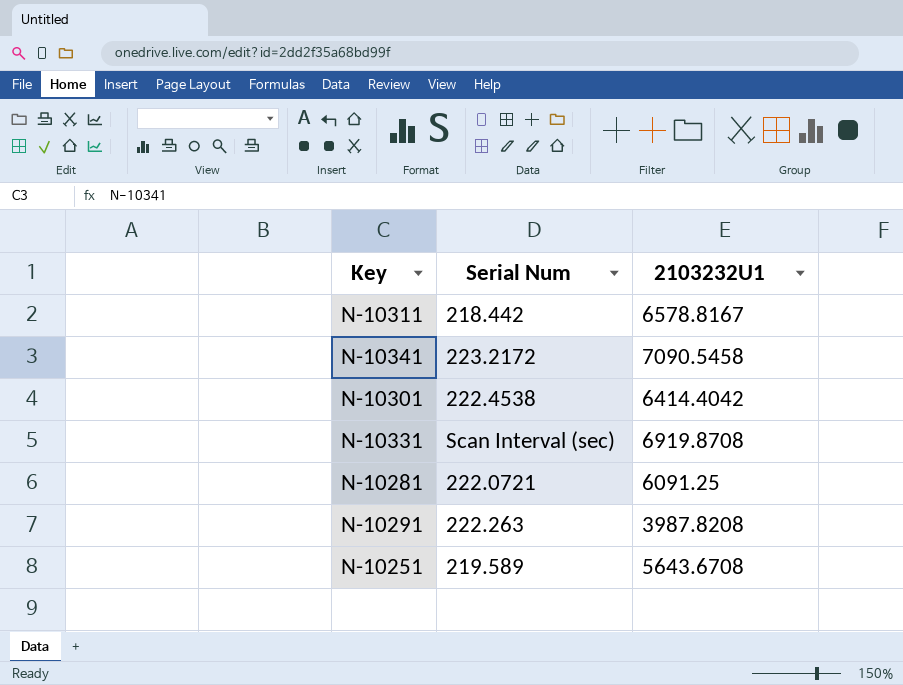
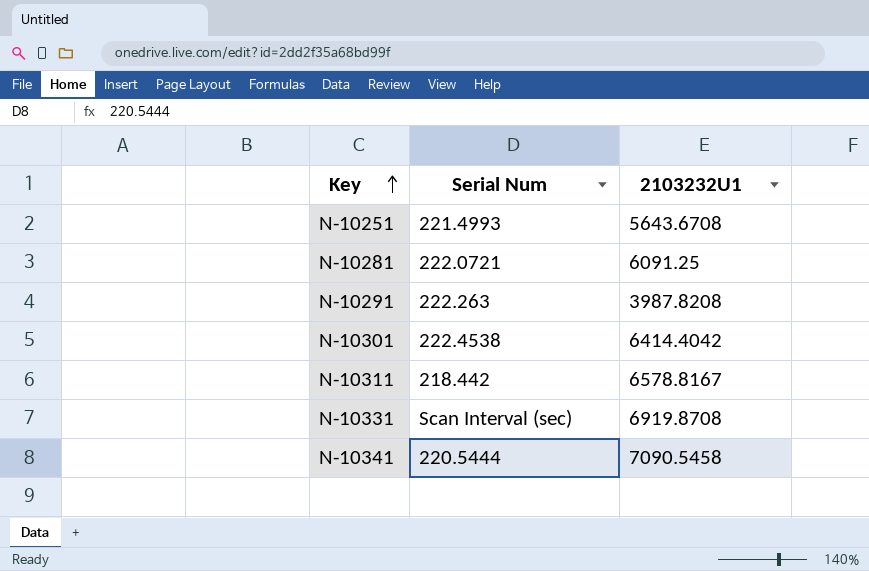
row order: none -> Key ascending
N-10251 | Serial Num: 219.589 -> 221.4993
N-10341 | Serial Num: 223.2172 -> 220.5444

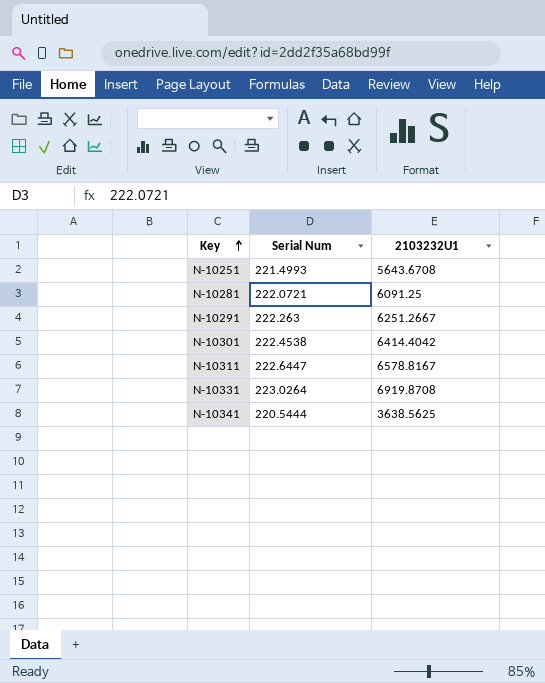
N-10291 | 2103232U1: 3987.8208 -> 6251.2667
N-10311 | Serial Num: 218.442 -> 222.6447
N-10331 | Serial Num: Scan Interval (sec) -> 223.0264
N-10341 | 2103232U1: 7090.5458 -> 3638.5625

